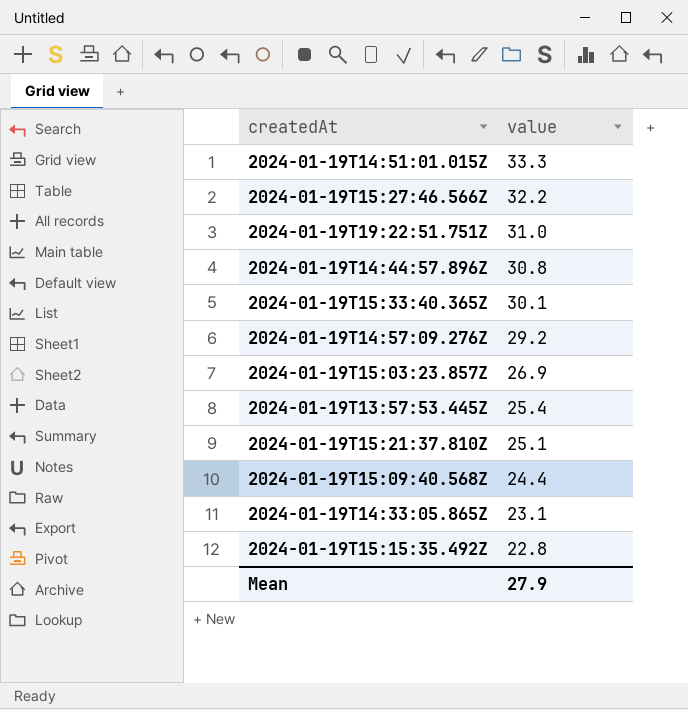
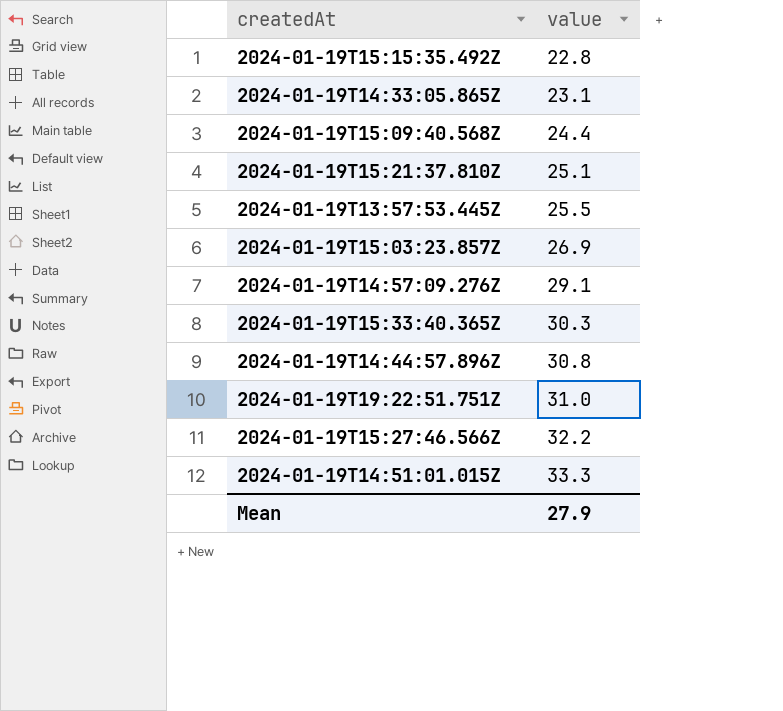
row order: value descending -> value ascending
2024-01-19T13:57:53.445Z | value: 25.4 -> 25.5
2024-01-19T14:57:09.276Z | value: 29.2 -> 29.1
2024-01-19T15:33:40.365Z | value: 30.1 -> 30.3

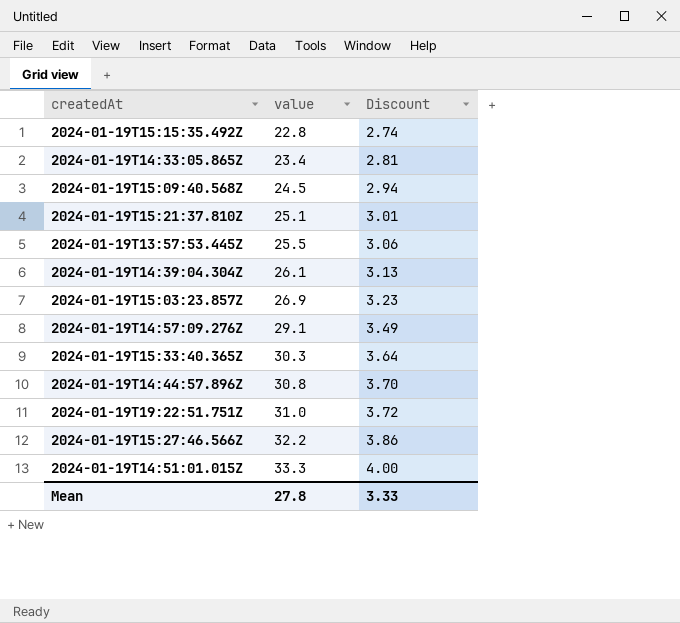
column Discount | formula: none -> [value] * 0.12
2024-01-19T14:33:05.865Z | value: 23.1 -> 23.4
2024-01-19T15:09:40.568Z | value: 24.4 -> 24.5
row 2024-01-19T14:39:04.304Z: none -> 26.1 | 3.13
Mean | value: 27.9 -> 27.8

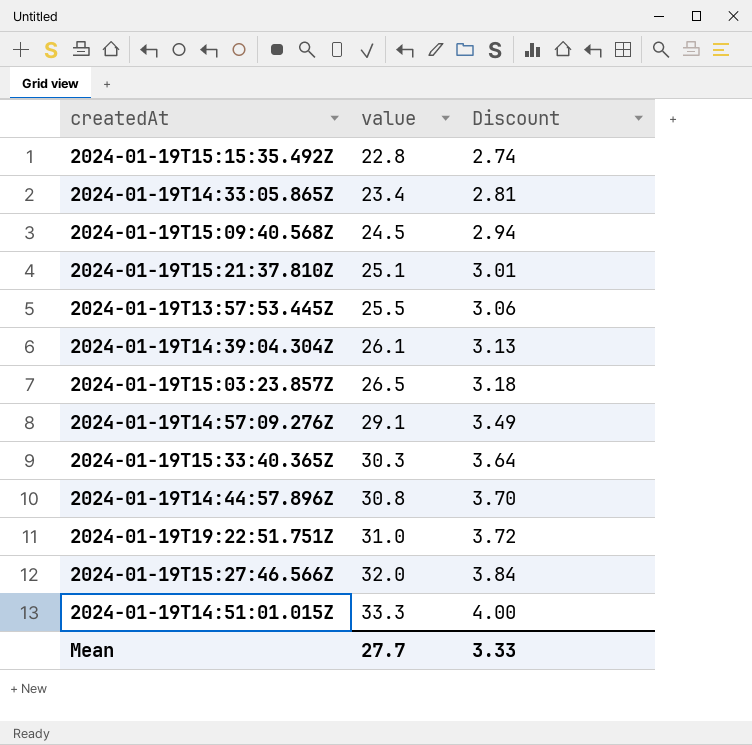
2024-01-19T15:03:23.857Z | value: 26.9 -> 26.5
2024-01-19T15:03:23.857Z | Discount: 3.23 -> 3.18
2024-01-19T15:27:46.566Z | value: 32.2 -> 32.0
2024-01-19T15:27:46.566Z | Discount: 3.86 -> 3.84
Mean | value: 27.8 -> 27.7

